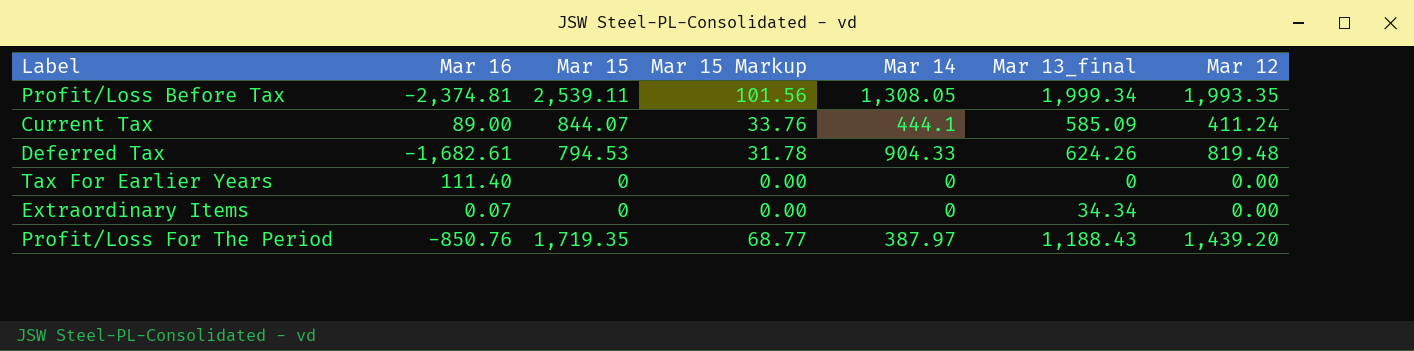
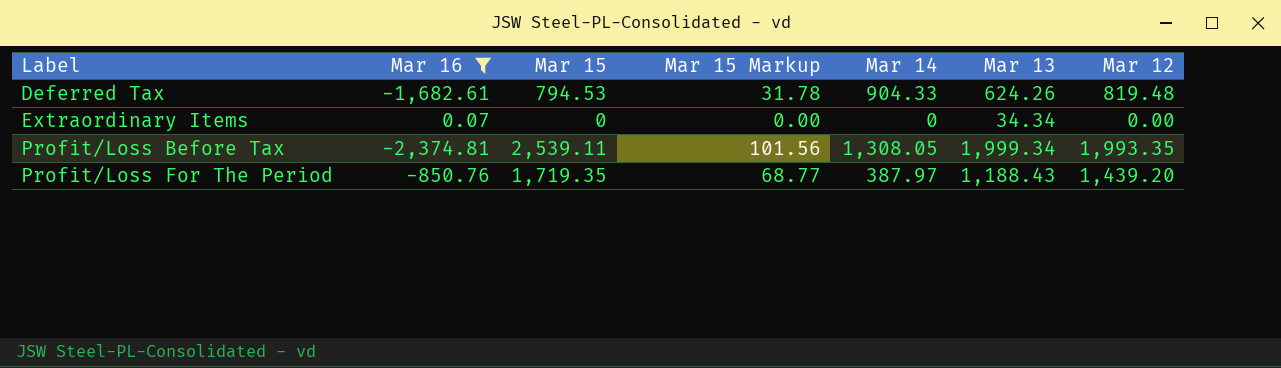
filter: none -> Mar 16 <= 0.07
row order: none -> Label ascending
column name: Mar 13_final -> Mar 13

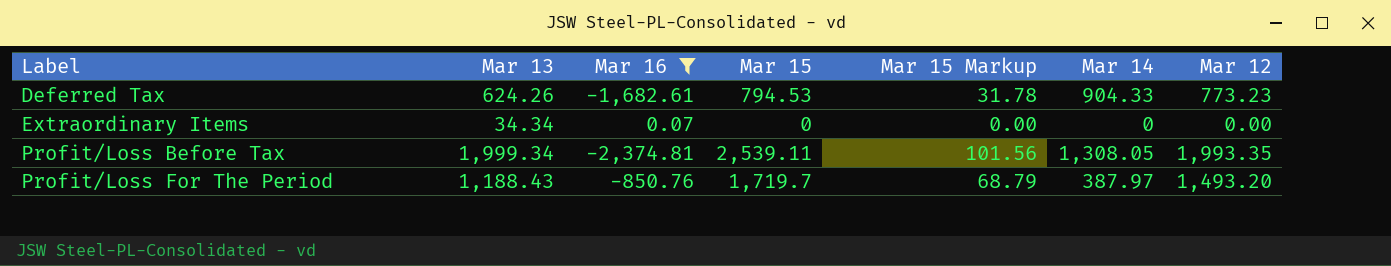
column Mar 13 | position: 6 -> 2
Deferred Tax | Mar 12: 819.48 -> 773.23
Profit/Loss For The Period | Mar 15: 1,719.35 -> 1,719.7
Profit/Loss For The Period | Mar 15 Markup: 68.77 -> 68.79
Profit/Loss For The Period | Mar 12: 1,439.20 -> 1,493.20

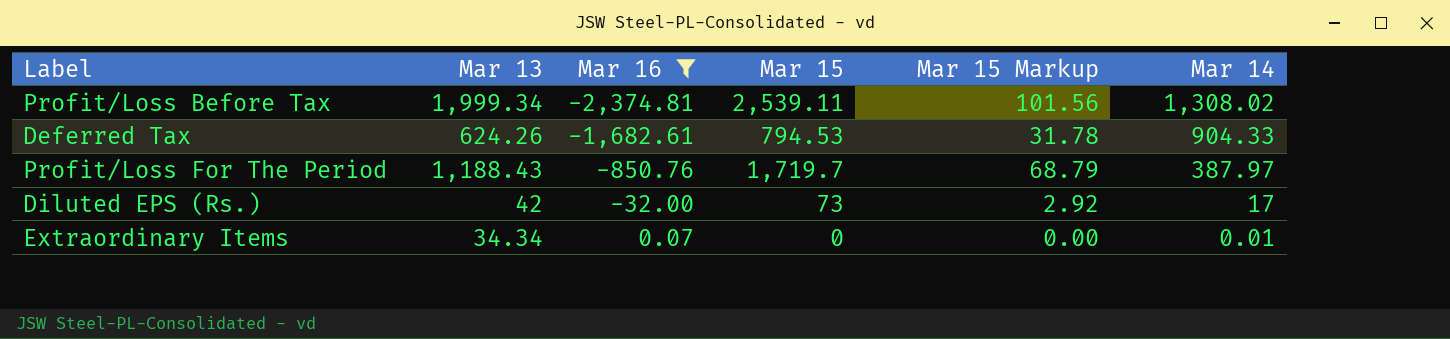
row order: Label ascending -> Mar 16 ascending
column Mar 12 | position: 7 -> none
Profit/Loss Before Tax | Mar 14: 1,308.05 -> 1,308.02
row Diluted EPS (Rs.): none -> 42 | -32.00 | 73 | 2.92 | 17
Extraordinary Items | Mar 14: 0 -> 0.01

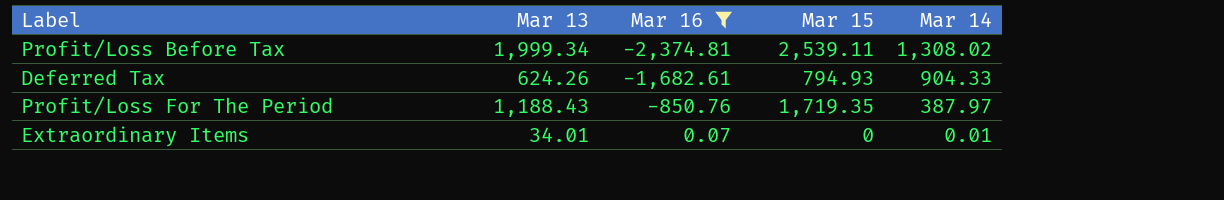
column Mar 15 Markup | formula: [Mar 15] * 0.04 -> none
row Diluted EPS (Rs.): 42 | -32.00 | 73 | 2.92 | 17 -> none
Deferred Tax | Mar 15: 794.53 -> 794.93
Profit/Loss For The Period | Mar 15: 1,719.7 -> 1,719.35
Extraordinary Items | Mar 13: 34.34 -> 34.01

